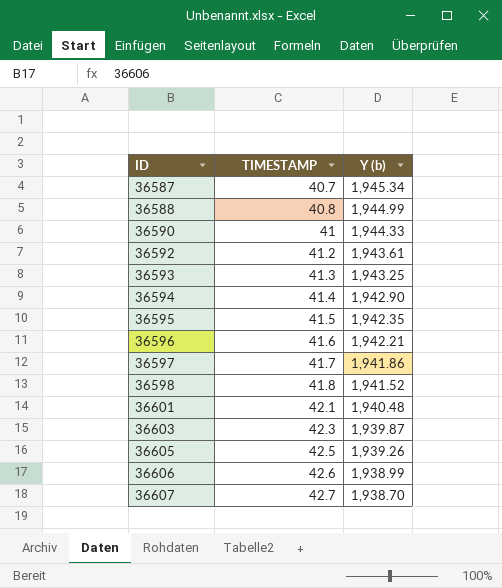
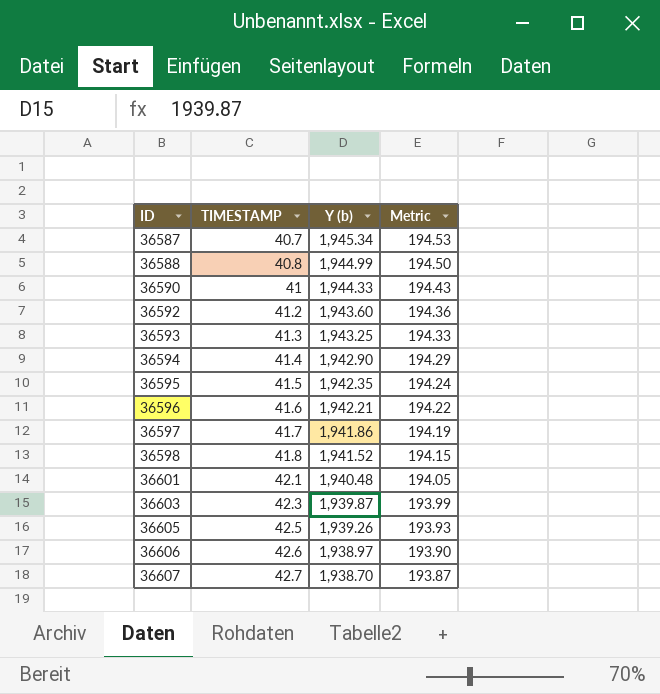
column Metric | formula: none -> [Y (b)] * 0.1
36592 | Y (b): 1,943.61 -> 1,943.60
36606 | Y (b): 1,938.99 -> 1,938.97

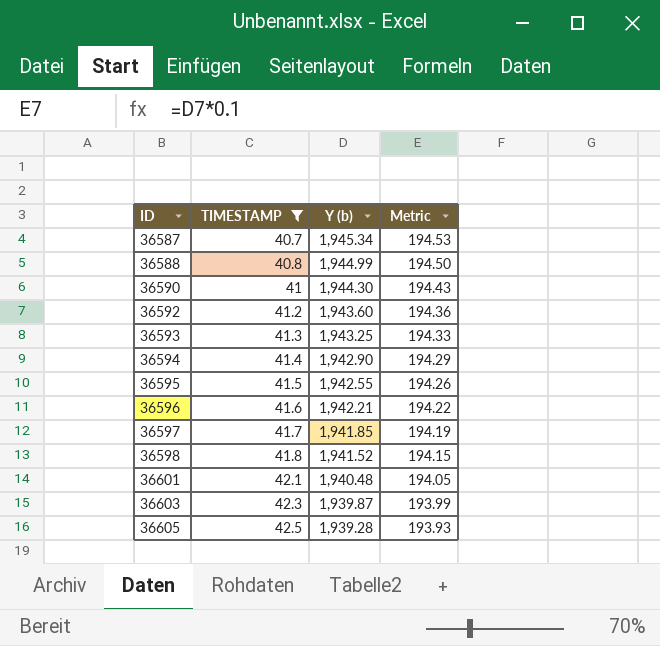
filter: none -> TIMESTAMP <= 42.5
36590 | Y (b): 1,944.33 -> 1,944.30
36595 | Y (b): 1,942.35 -> 1,942.55
36595 | Metric: 194.24 -> 194.26
36597 | Y (b): 1,941.86 -> 1,941.85
36605 | Y (b): 1,939.26 -> 1,939.28

